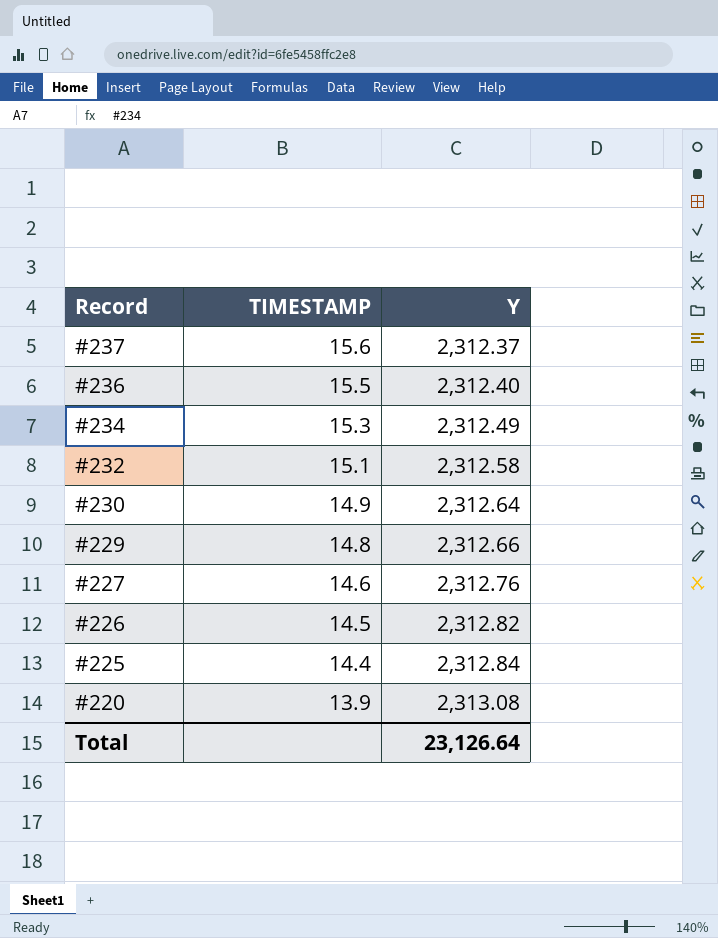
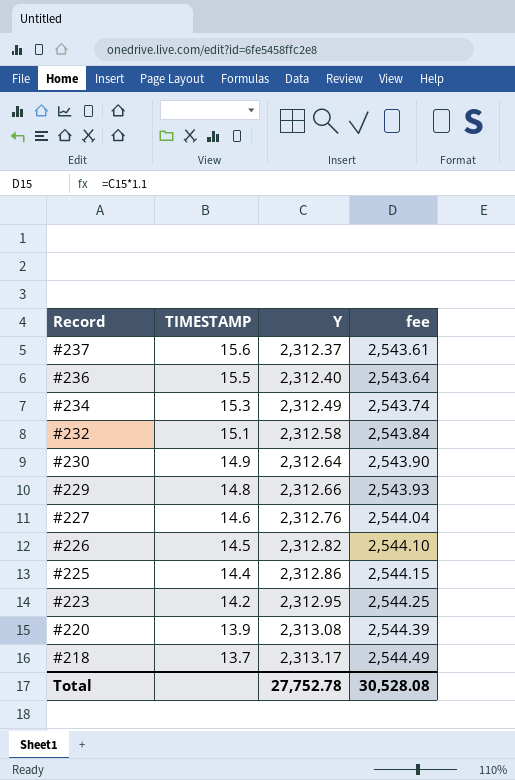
column fee | formula: none -> [Y] * 1.1
#225 | Y: 2,312.84 -> 2,312.86
row #223: none -> 14.2 | 2,312.95 | 2,544.25
row #218: none -> 13.7 | 2,313.17 | 2,544.49
Total | Y: 23,126.64 -> 27,752.78

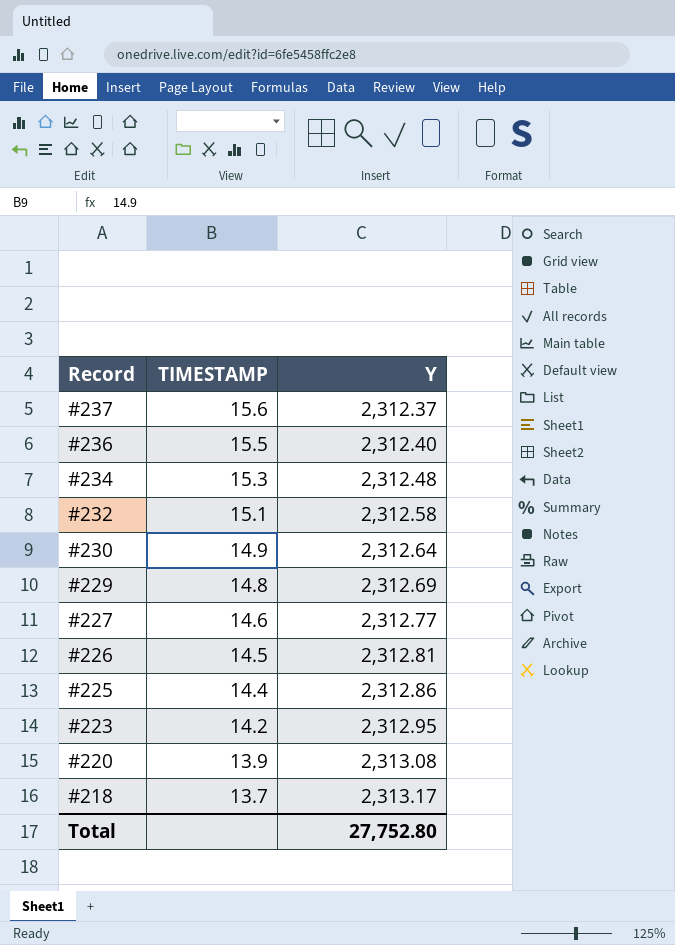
column fee | formula: [Y] * 1.1 -> none
#234 | Y: 2,312.49 -> 2,312.48
#229 | Y: 2,312.66 -> 2,312.69
#227 | Y: 2,312.76 -> 2,312.77
#226 | Y: 2,312.82 -> 2,312.81
Total | Y: 27,752.78 -> 27,752.80

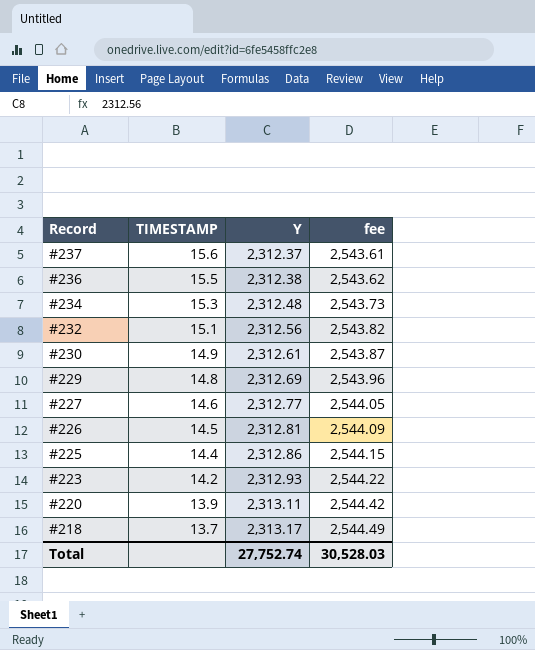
column fee | formula: none -> [Y] * 1.1
#236 | Y: 2,312.40 -> 2,312.38
#232 | Y: 2,312.58 -> 2,312.56
#230 | Y: 2,312.64 -> 2,312.61
#223 | Y: 2,312.95 -> 2,312.93
#220 | Y: 2,313.08 -> 2,313.11
Total | Y: 27,752.80 -> 27,752.74

